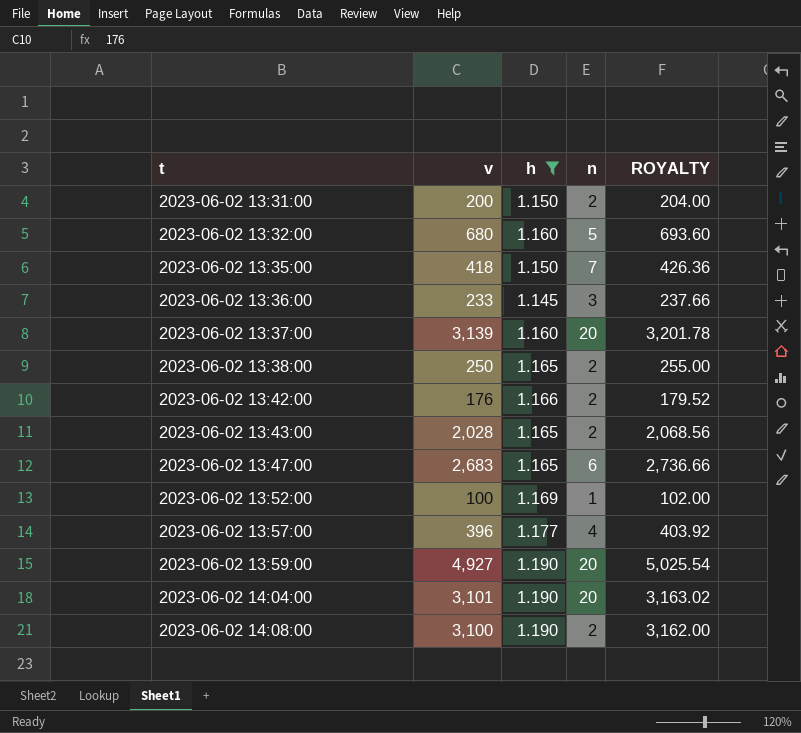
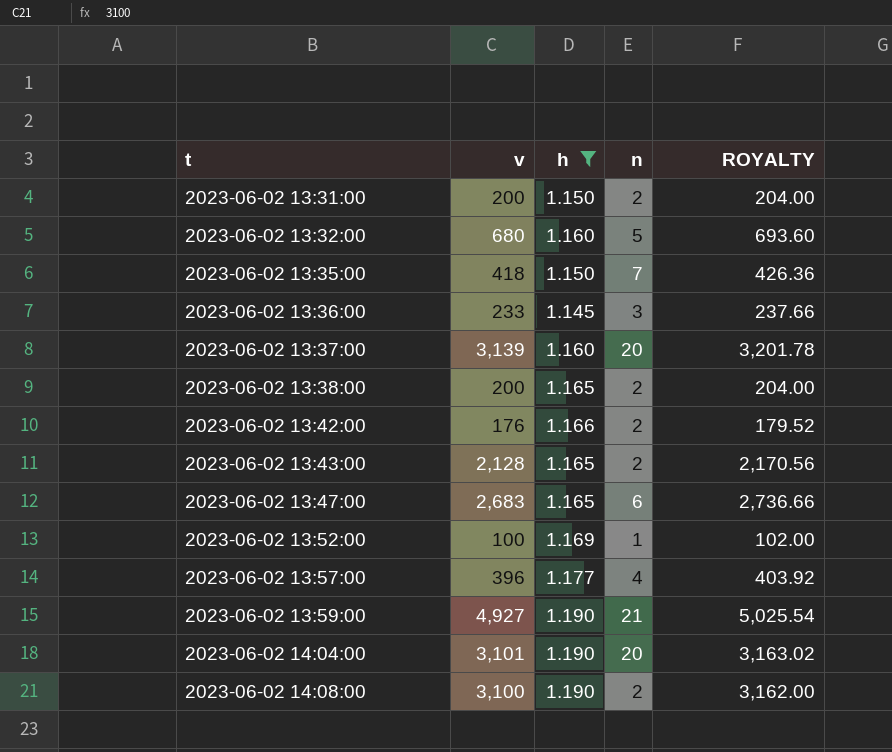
2023-06-02 13:38:00 | v: 250 -> 200
2023-06-02 13:38:00 | ROYALTY: 255.00 -> 204.00
2023-06-02 13:43:00 | v: 2,028 -> 2,128
2023-06-02 13:43:00 | ROYALTY: 2,068.56 -> 2,170.56
2023-06-02 13:59:00 | n: 20 -> 21

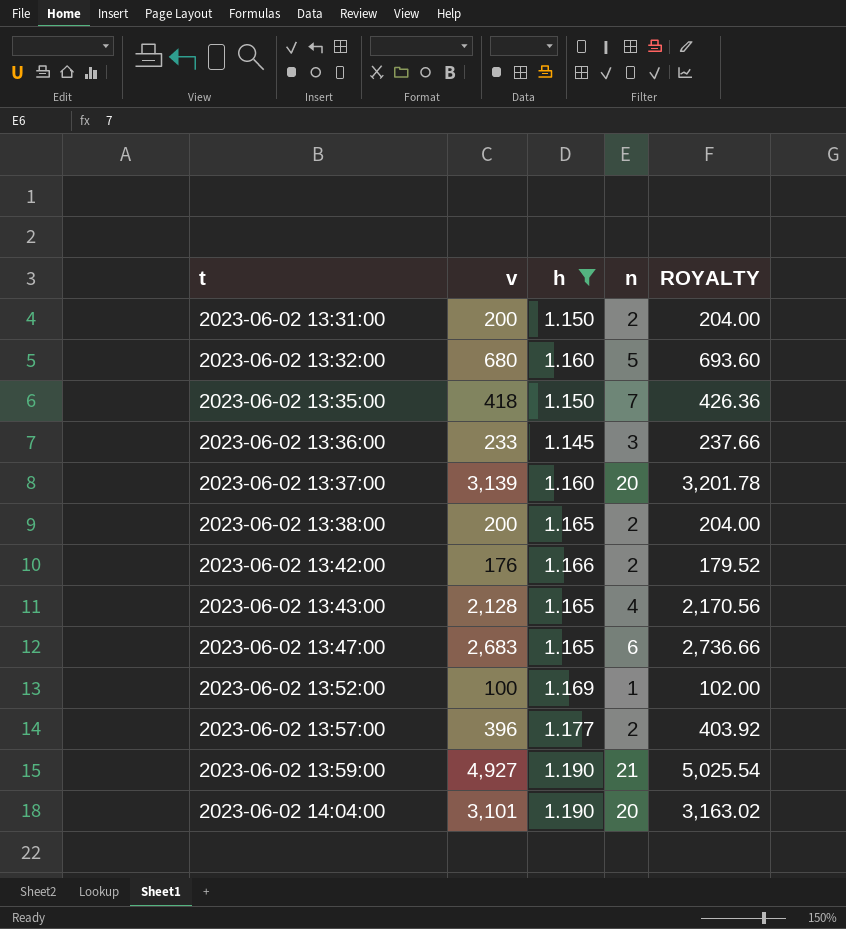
row 2023-06-02 14:08:00: 3,100 | 1.190 | 2 | 3,162.00 -> none
2023-06-02 13:43:00 | n: 2 -> 4
2023-06-02 13:57:00 | n: 4 -> 2

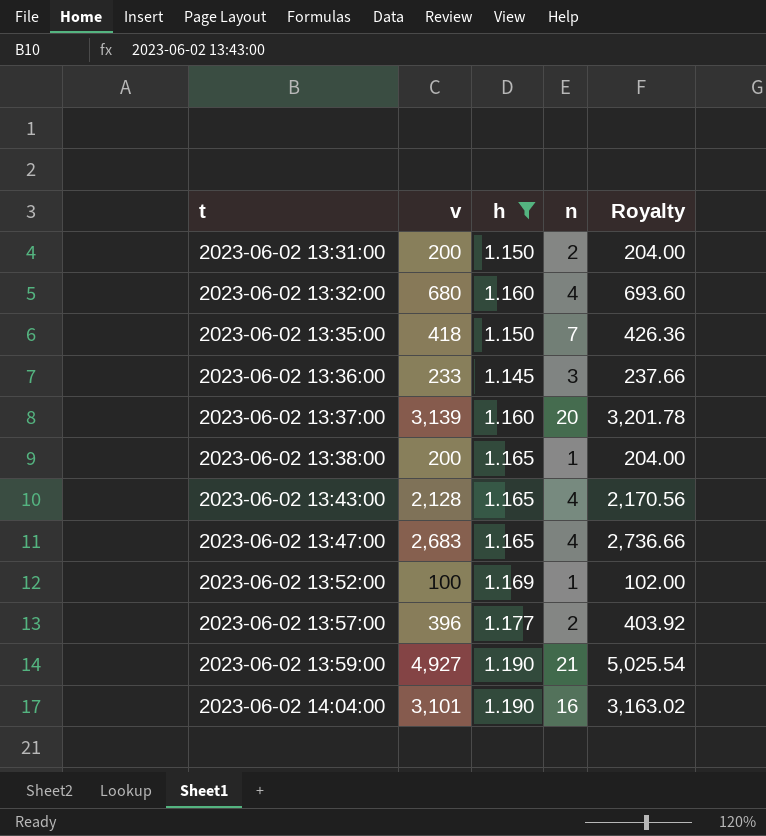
column name: ROYALTY -> Royalty
row 2023-06-02 13:42:00: 176 | 1.166 | 2 | 179.52 -> none
2023-06-02 13:32:00 | n: 5 -> 4
2023-06-02 13:38:00 | n: 2 -> 1
2023-06-02 13:47:00 | n: 6 -> 4
2023-06-02 14:04:00 | n: 20 -> 16

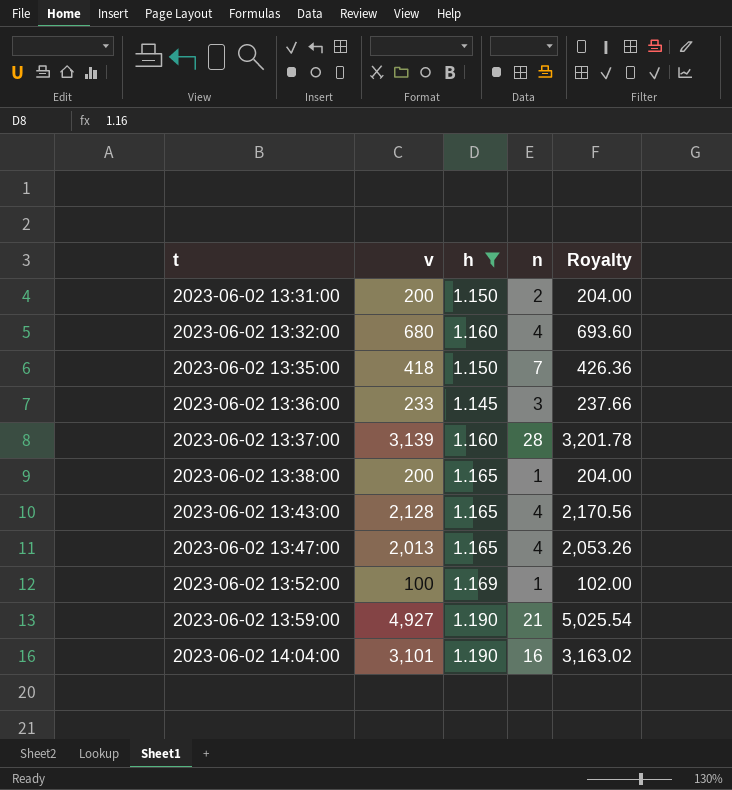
row 2023-06-02 13:57:00: 396 | 1.177 | 2 | 403.92 -> none
2023-06-02 13:37:00 | n: 20 -> 28
2023-06-02 13:47:00 | v: 2,683 -> 2,013
2023-06-02 13:47:00 | Royalty: 2,736.66 -> 2,053.26

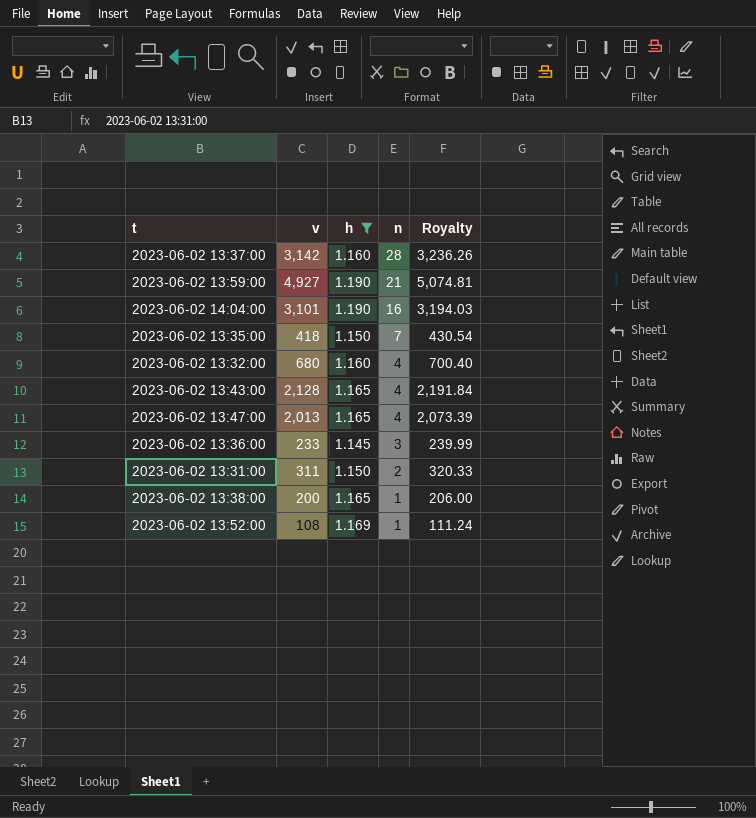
row order: t ascending -> n descending
column Royalty | formula: [v] * 1.02 -> [v] * 1.03
2023-06-02 13:37:00 | v: 3,139 -> 3,142
2023-06-02 13:31:00 | v: 200 -> 311
2023-06-02 13:52:00 | v: 100 -> 108

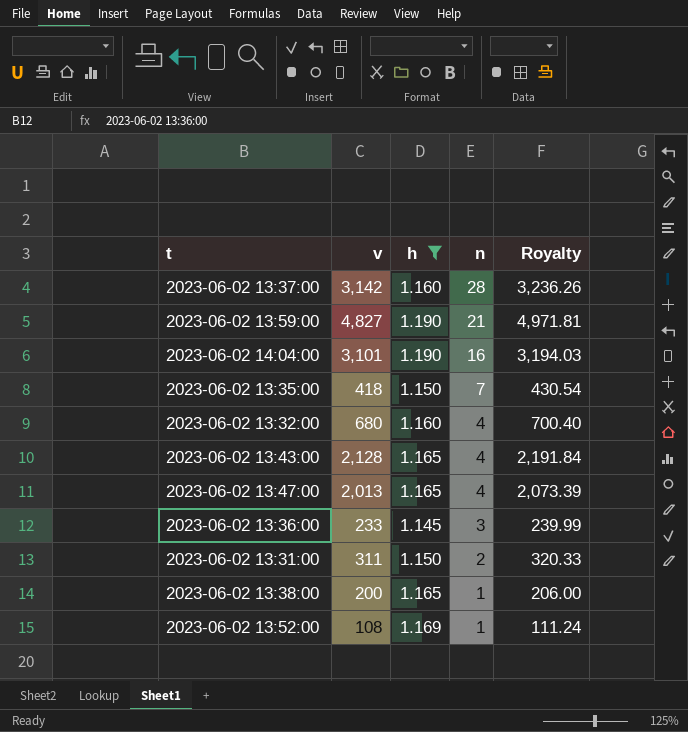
2023-06-02 13:59:00 | v: 4,927 -> 4,827
2023-06-02 13:59:00 | Royalty: 5,074.81 -> 4,971.81

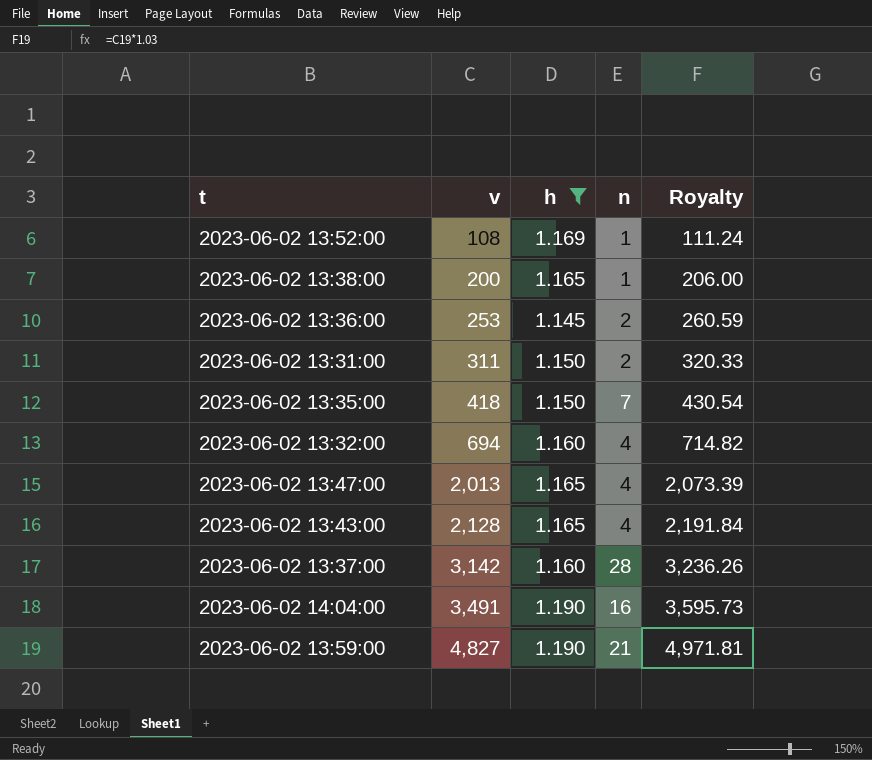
row order: n descending -> v ascending
2023-06-02 13:36:00 | v: 233 -> 253
2023-06-02 13:36:00 | n: 3 -> 2
2023-06-02 13:36:00 | Royalty: 239.99 -> 260.59
2023-06-02 13:32:00 | v: 680 -> 694
2023-06-02 13:32:00 | Royalty: 700.40 -> 714.82
2023-06-02 14:04:00 | v: 3,101 -> 3,491
2023-06-02 14:04:00 | Royalty: 3,194.03 -> 3,595.73

